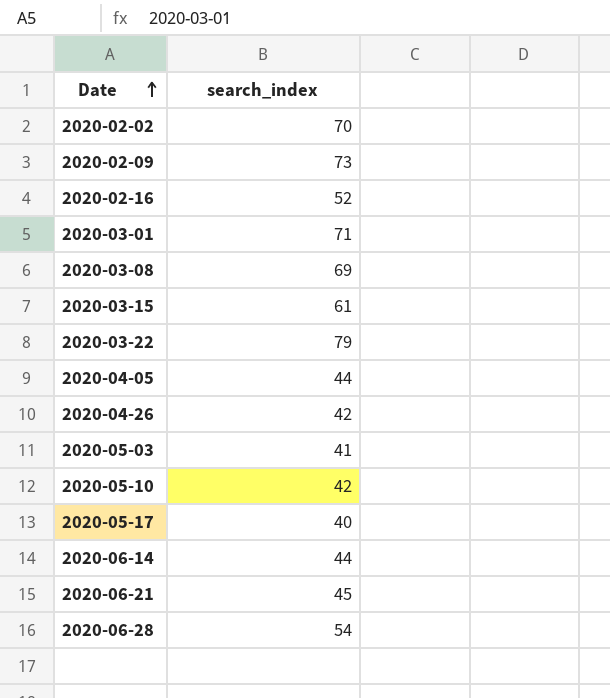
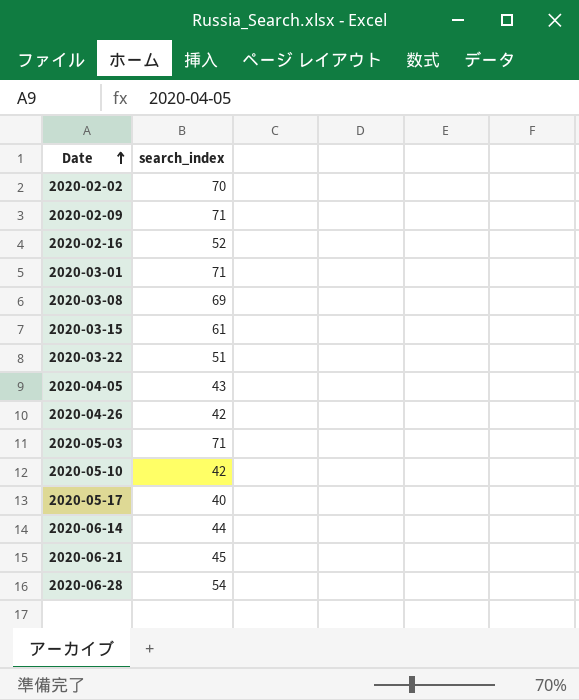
2020-02-09 | search_index: 73 -> 71
2020-03-22 | search_index: 79 -> 51
2020-04-05 | search_index: 44 -> 43
2020-05-03 | search_index: 41 -> 71

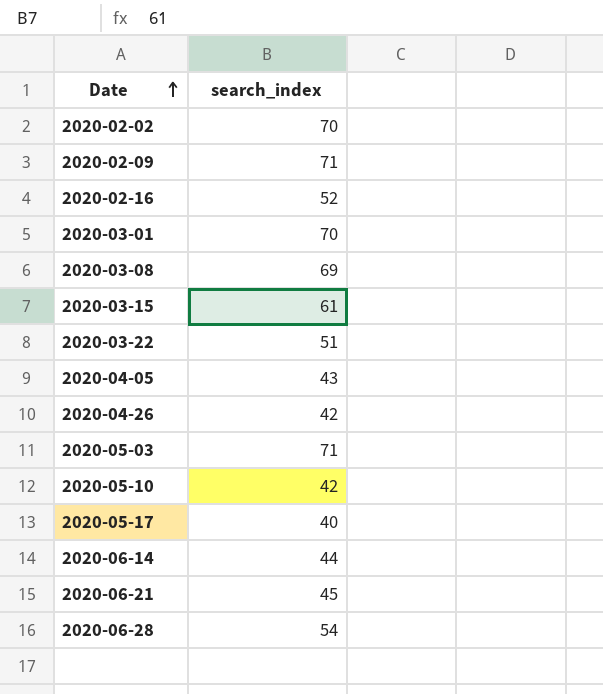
2020-03-01 | search_index: 71 -> 70

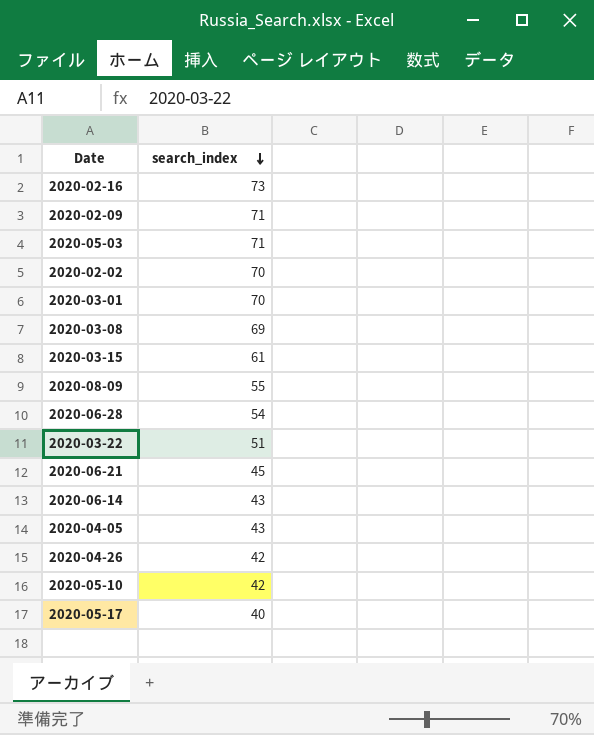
row order: Date ascending -> search_index descending
2020-02-16 | search_index: 52 -> 73
row 2020-08-09: none -> 55
2020-06-14 | search_index: 44 -> 43

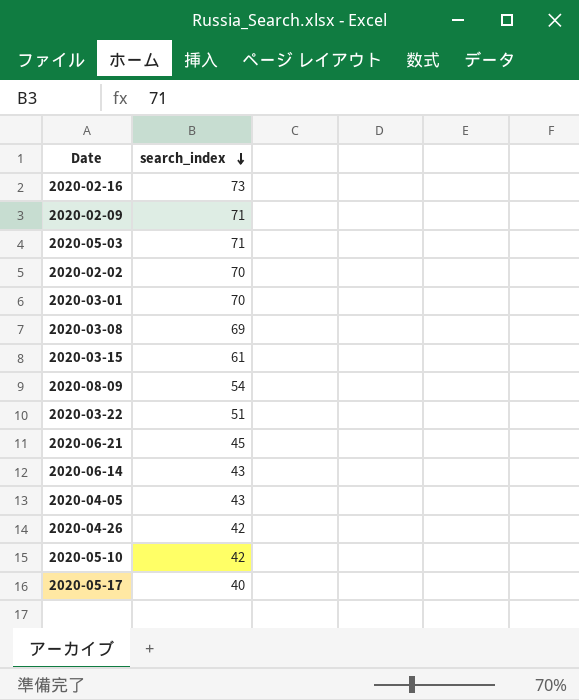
row 2020-06-28: 54 -> none
2020-08-09 | search_index: 55 -> 54

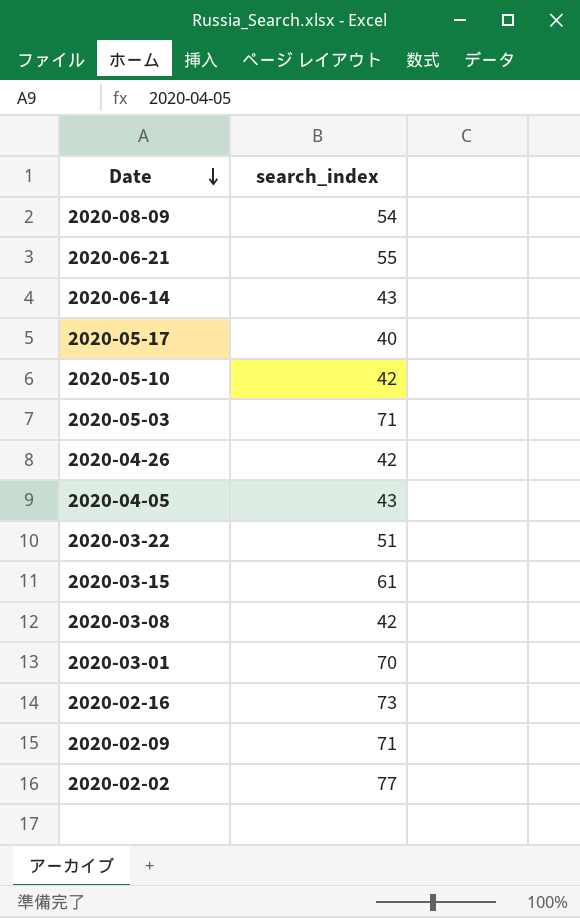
row order: search_index descending -> Date descending
2020-06-21 | search_index: 45 -> 55
2020-03-08 | search_index: 69 -> 42
2020-02-02 | search_index: 70 -> 77

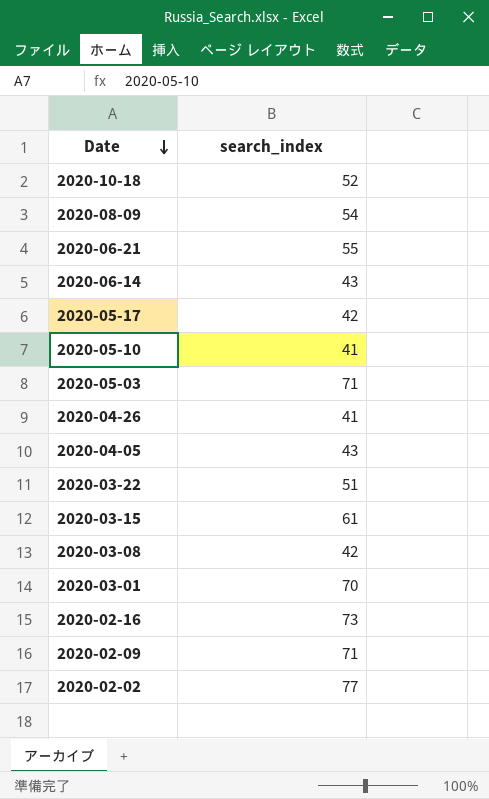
row 2020-10-18: none -> 52
2020-05-17 | search_index: 40 -> 42
2020-05-10 | search_index: 42 -> 41
2020-04-26 | search_index: 42 -> 41

